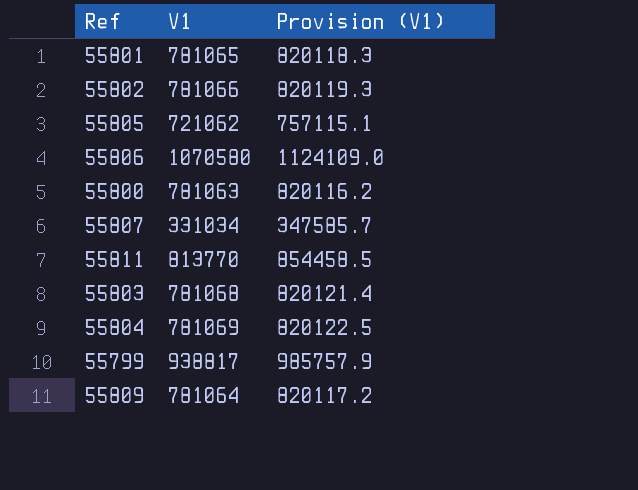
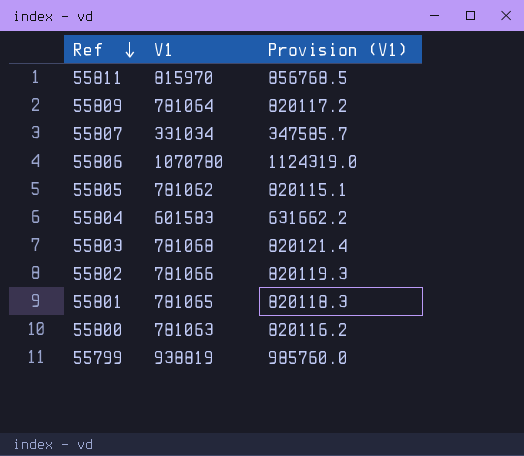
row order: none -> Ref descending
55811 | V1: 813770 -> 815970
55811 | Provision (V1): 854458.5 -> 856768.5
55806 | V1: 1070580 -> 1070780
55806 | Provision (V1): 1124109.0 -> 1124319.0
55805 | V1: 721062 -> 781062
55805 | Provision (V1): 757115.1 -> 820115.1
55804 | V1: 781069 -> 601583
55804 | Provision (V1): 820122.5 -> 631662.2
55799 | V1: 938817 -> 938819
55799 | Provision (V1): 985757.9 -> 985760.0

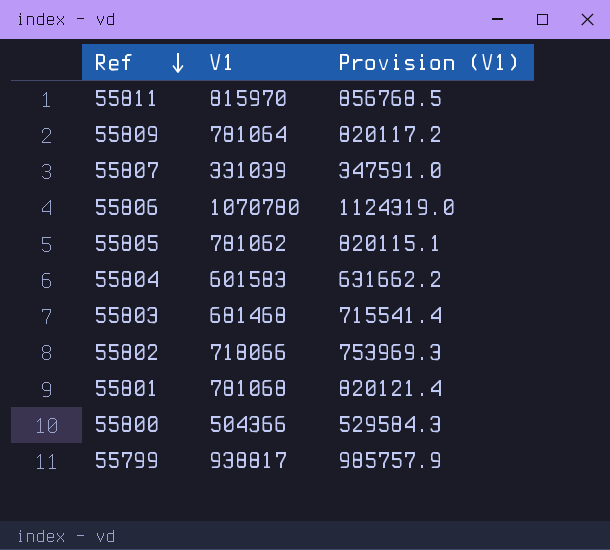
55807 | V1: 331034 -> 331039
55807 | Provision (V1): 347585.7 -> 347591.0
55803 | V1: 781068 -> 681468
55803 | Provision (V1): 820121.4 -> 715541.4
55802 | V1: 781066 -> 718066
55802 | Provision (V1): 820119.3 -> 753969.3
55801 | V1: 781065 -> 781068
55801 | Provision (V1): 820118.3 -> 820121.4
55800 | V1: 781063 -> 504366
55800 | Provision (V1): 820116.2 -> 529584.3
55799 | V1: 938819 -> 938817
55799 | Provision (V1): 985760.0 -> 985757.9

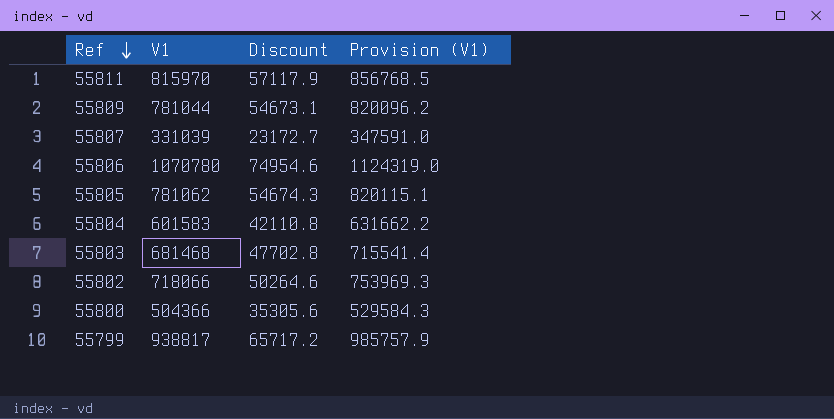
column Discount | formula: none -> [V1] * 0.07
row 55801: 781068 | 820121.4 -> none
55809 | V1: 781064 -> 781044
55809 | Provision (V1): 820117.2 -> 820096.2

